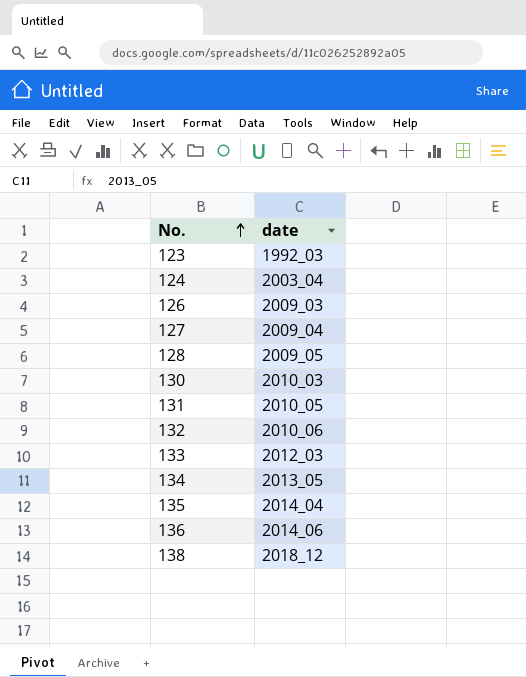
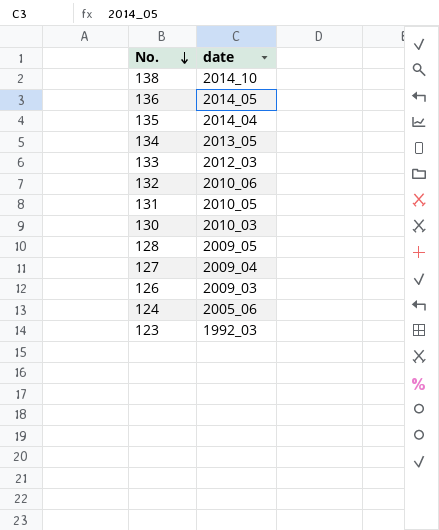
row order: No. ascending -> No. descending
138 | date: 2018_12 -> 2014_10
136 | date: 2014_06 -> 2014_05
124 | date: 2003_04 -> 2005_06

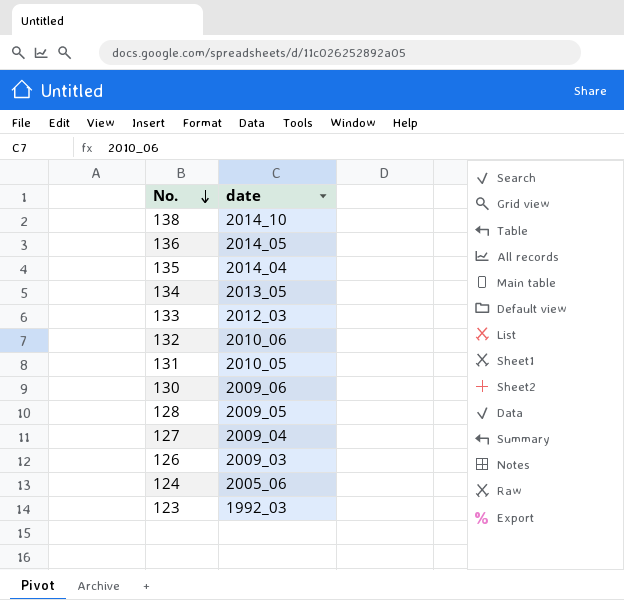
130 | date: 2010_03 -> 2009_06

